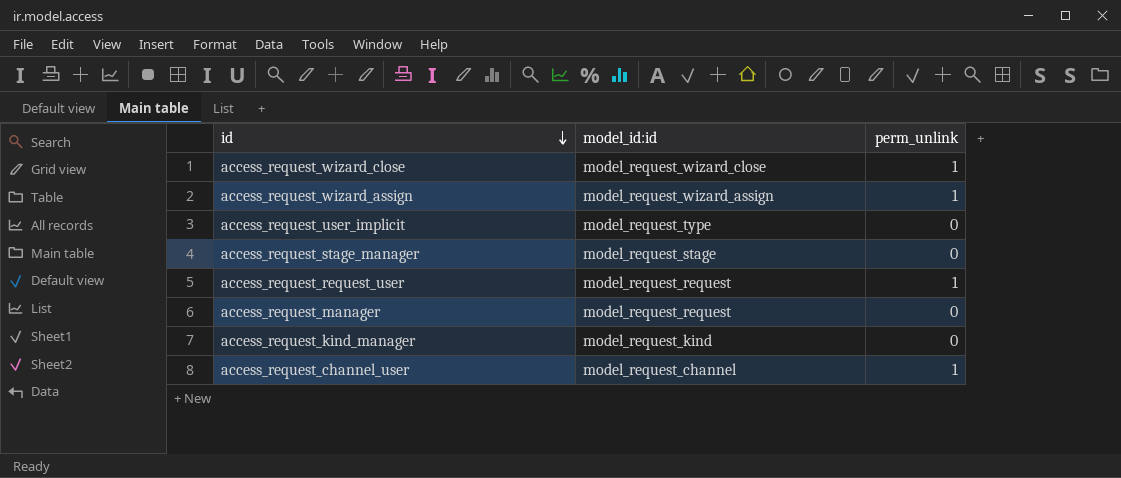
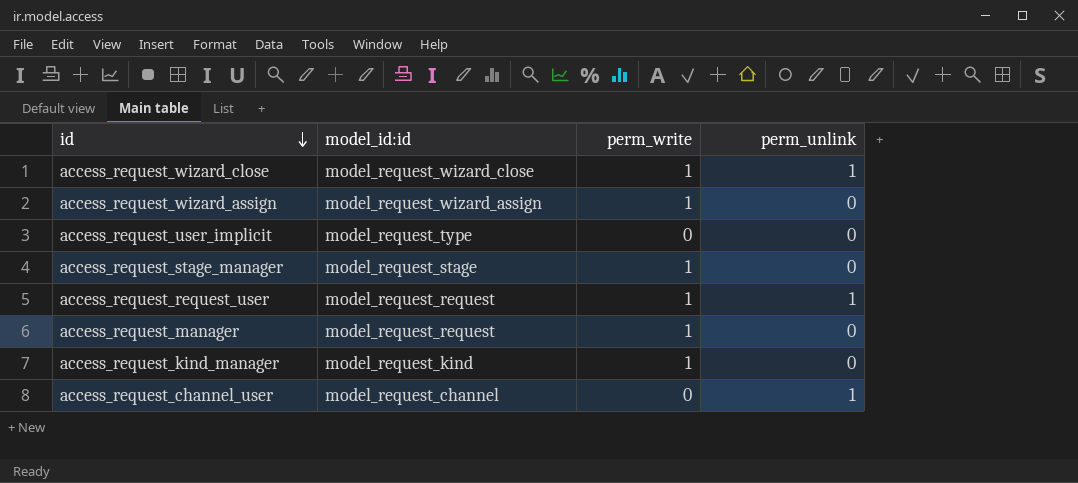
column perm_write | position: none -> 3
access_request_wizard_assign | perm_unlink: 1 -> 0

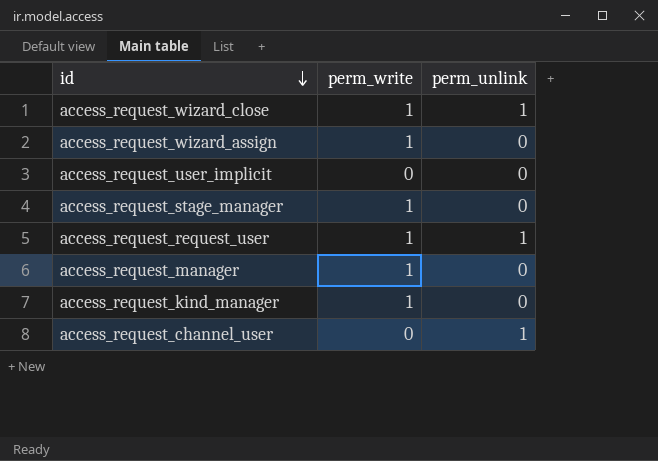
column model_id:id | position: 2 -> none

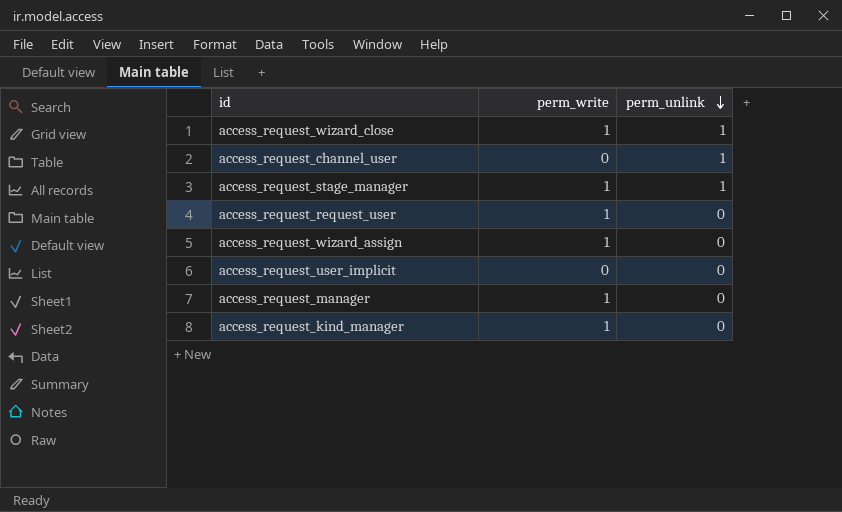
row order: id descending -> perm_unlink descending
access_request_stage_manager | perm_unlink: 0 -> 1
access_request_request_user | perm_unlink: 1 -> 0

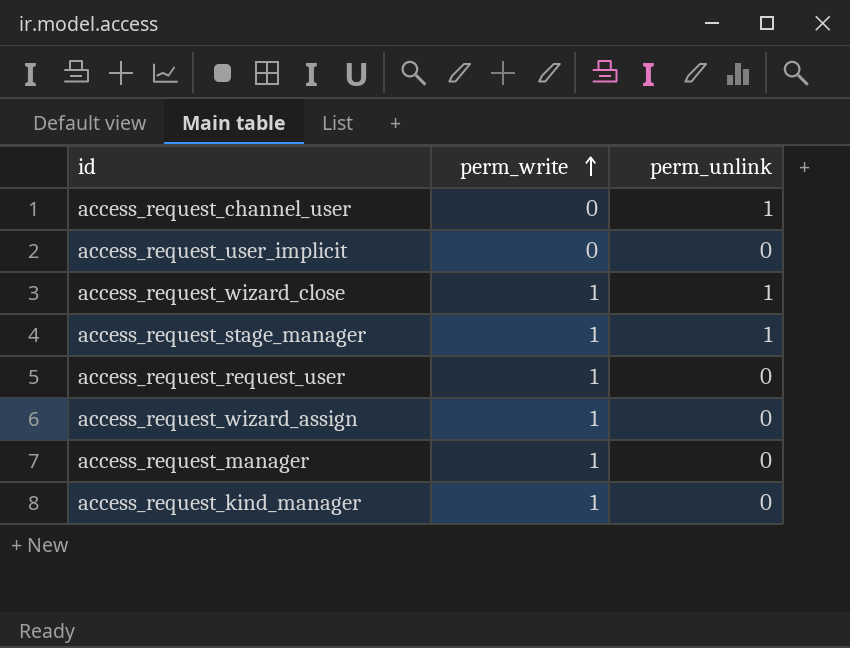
row order: perm_unlink descending -> perm_write ascending

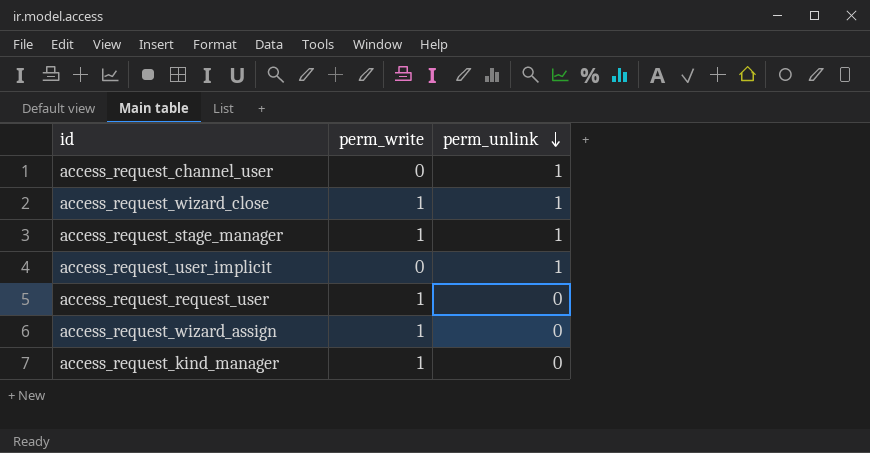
row order: perm_write ascending -> perm_unlink descending
row access_request_manager: 1 | 0 -> none
access_request_user_implicit | perm_unlink: 0 -> 1

